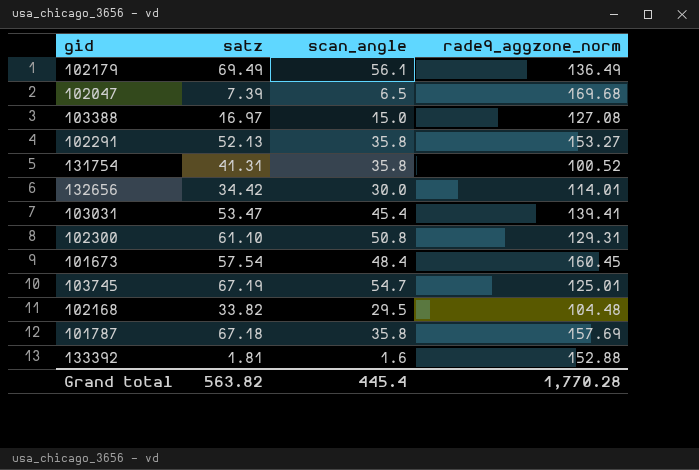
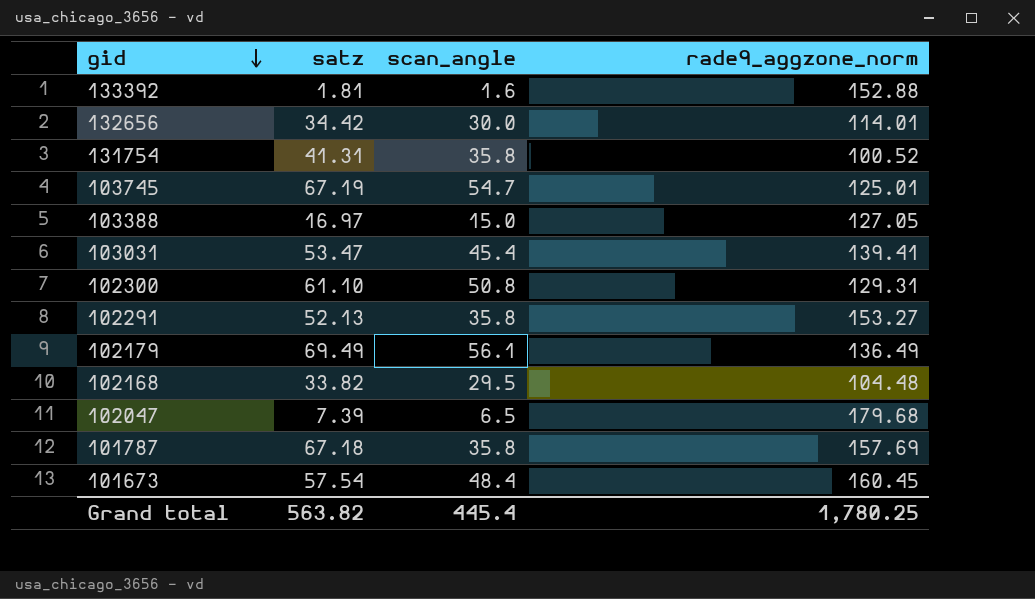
row order: none -> gid descending
103388 | rade9_aggzone_norm: 127.08 -> 127.05
102047 | rade9_aggzone_norm: 169.68 -> 179.68
Grand total | rade9_aggzone_norm: 1,770.28 -> 1,780.25

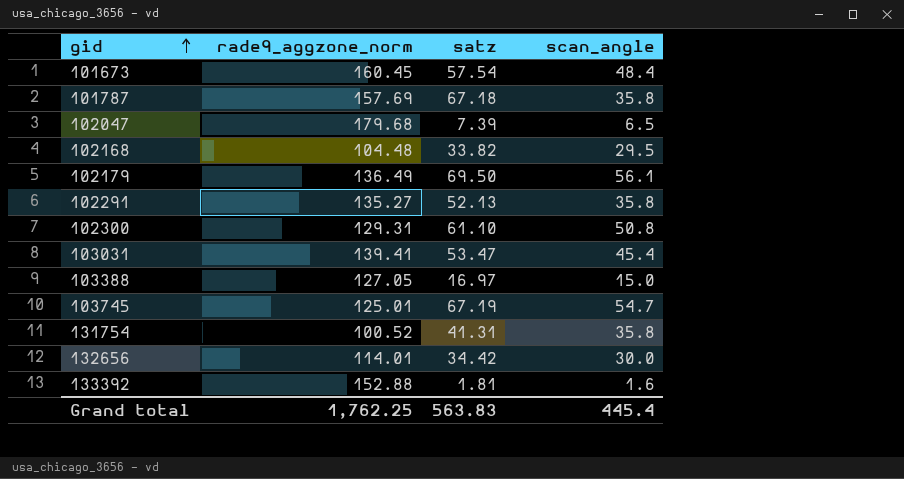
row order: gid descending -> gid ascending
column rade9_aggzone_norm | position: 4 -> 2
102179 | satz: 69.49 -> 69.50
102291 | rade9_aggzone_norm: 153.27 -> 135.27
Grand total | rade9_aggzone_norm: 1,780.25 -> 1,762.25
Grand total | satz: 563.82 -> 563.83

